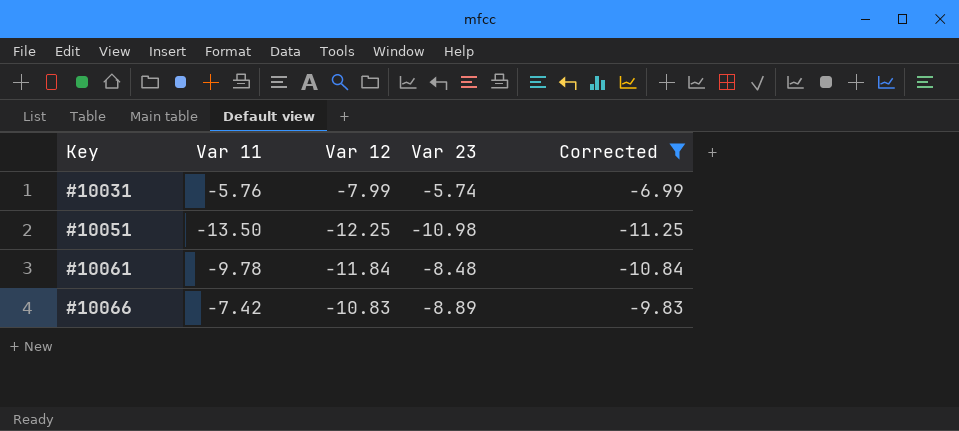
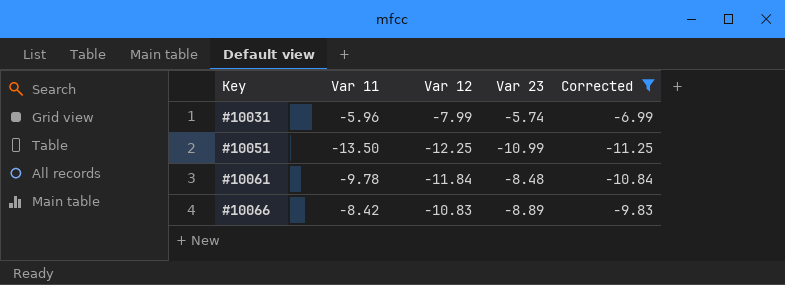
#10031 | Var 11: -5.76 -> -5.96
#10051 | Var 23: -10.98 -> -10.99
#10066 | Var 11: -7.42 -> -8.42

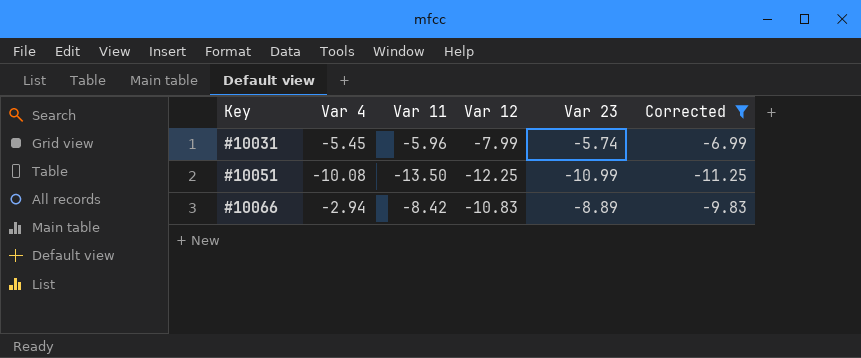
column Var 4 | position: none -> 2
row #10061: -9.78 | -11.84 | -8.48 | -10.84 -> none

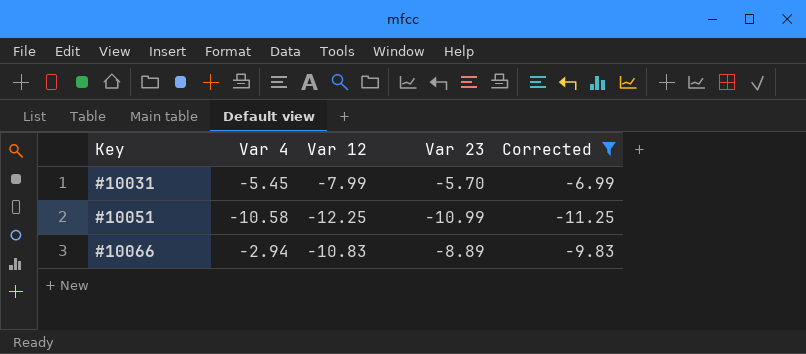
column Var 11 | position: 3 -> none
#10031 | Var 23: -5.74 -> -5.70
#10051 | Var 4: -10.08 -> -10.58

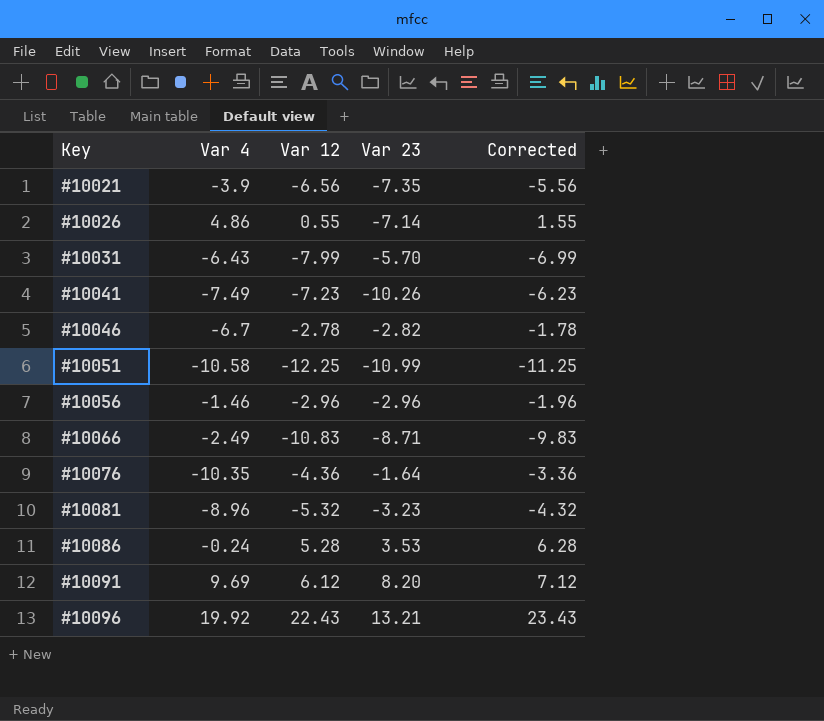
filter: Corrected <= -6.99 -> none
#10031 | Var 4: -5.45 -> -6.43
#10066 | Var 4: -2.94 -> -2.49
#10066 | Var 23: -8.89 -> -8.71

